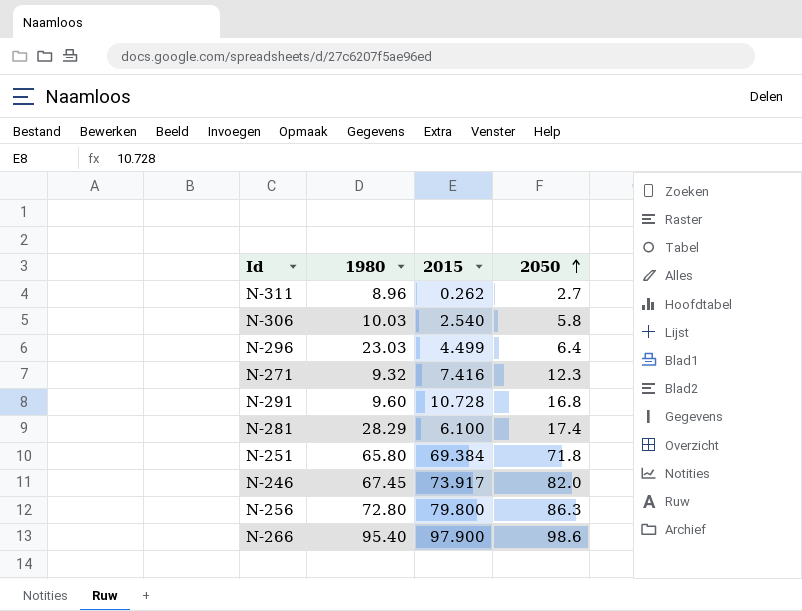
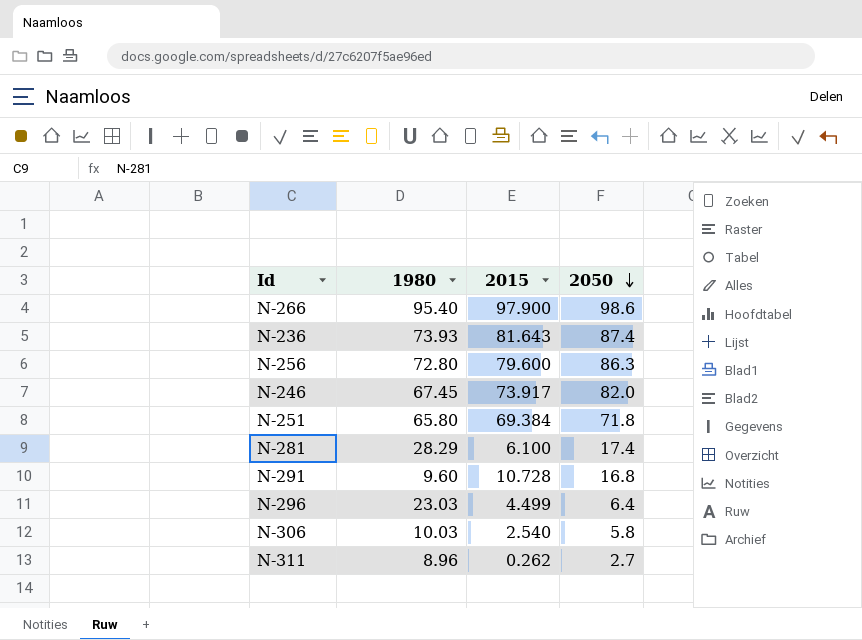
row order: 2050 ascending -> 2050 descending
row N-271: 9.32 | 7.416 | 12.3 -> none
row N-236: none -> 73.93 | 81.643 | 87.4
N-256 | 2015: 79.800 -> 79.600

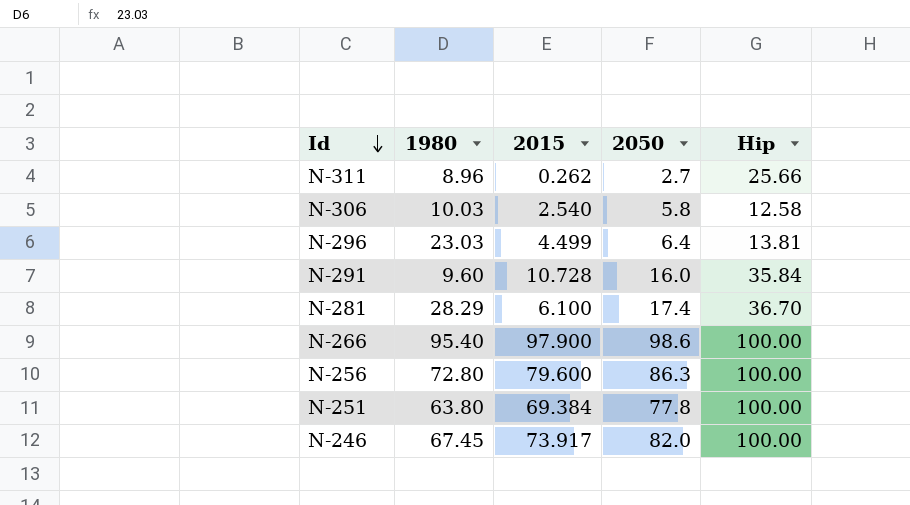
row order: 2050 descending -> Id descending
column Hip | position: none -> 5
row N-236: 73.93 | 81.643 | 87.4 -> none
N-291 | 2050: 16.8 -> 16.0
N-251 | 1980: 65.80 -> 63.80
N-251 | 2050: 71.8 -> 77.8

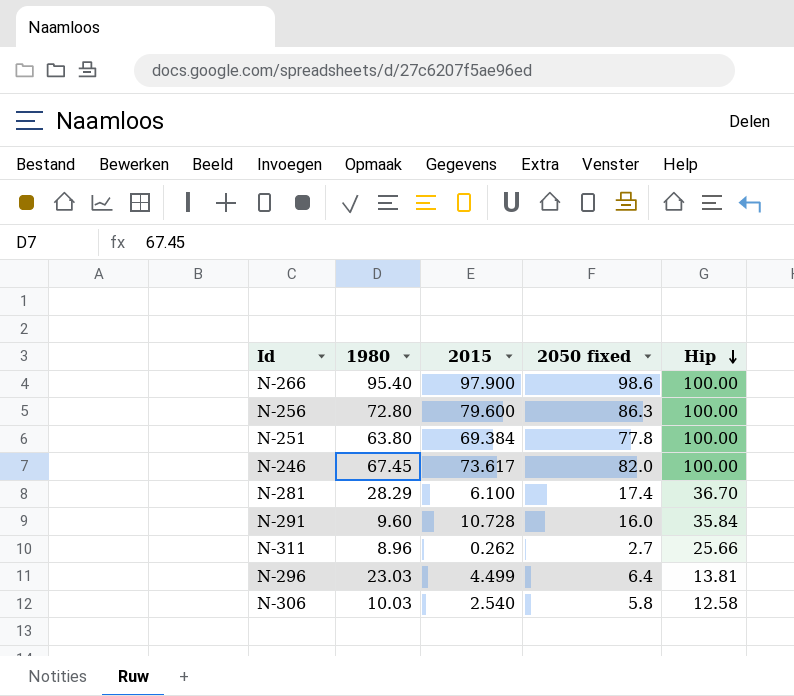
row order: Id descending -> Hip descending
column name: 2050 -> 2050 fixed
N-246 | 2015: 73.917 -> 73.617

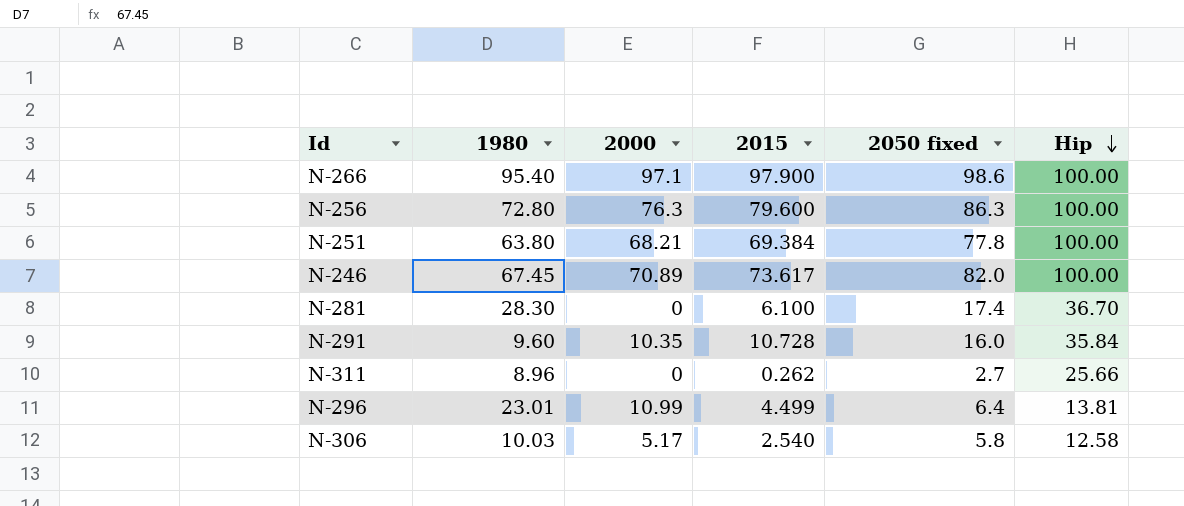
column 2000 | position: none -> 3
N-281 | 1980: 28.29 -> 28.30
N-296 | 1980: 23.03 -> 23.01

